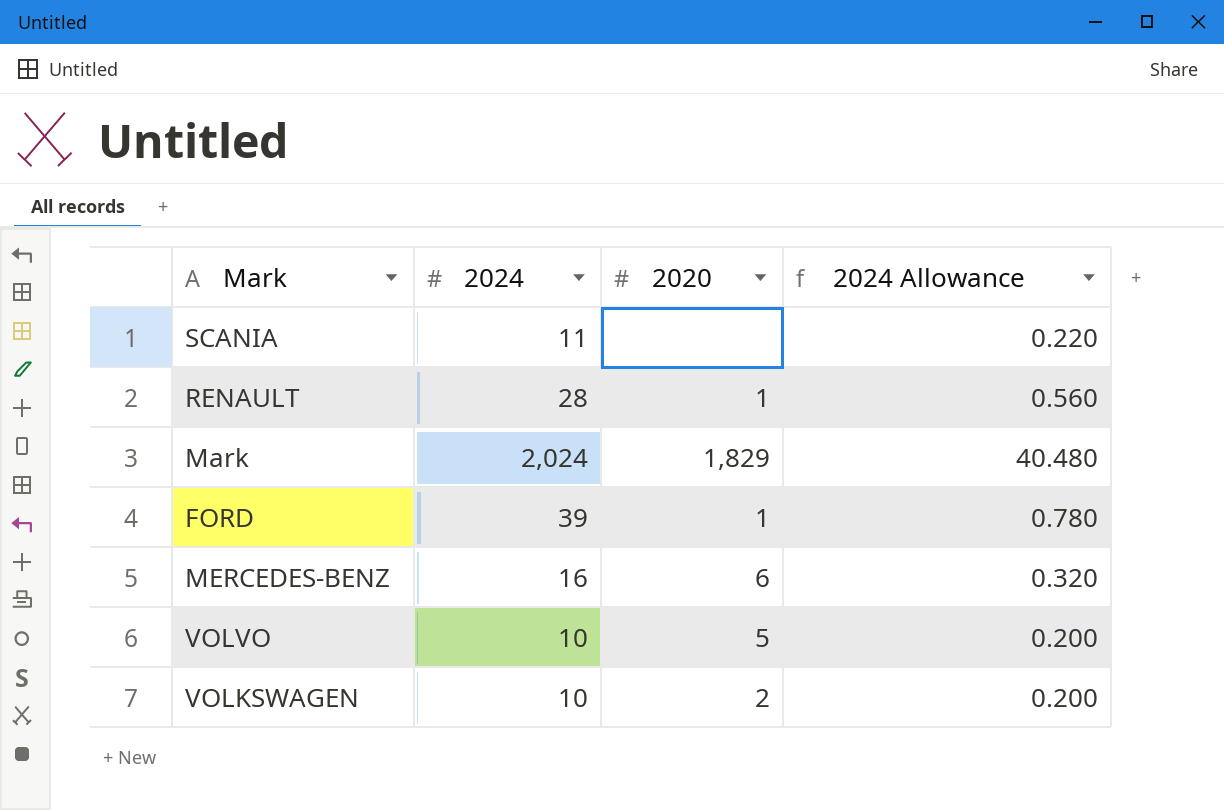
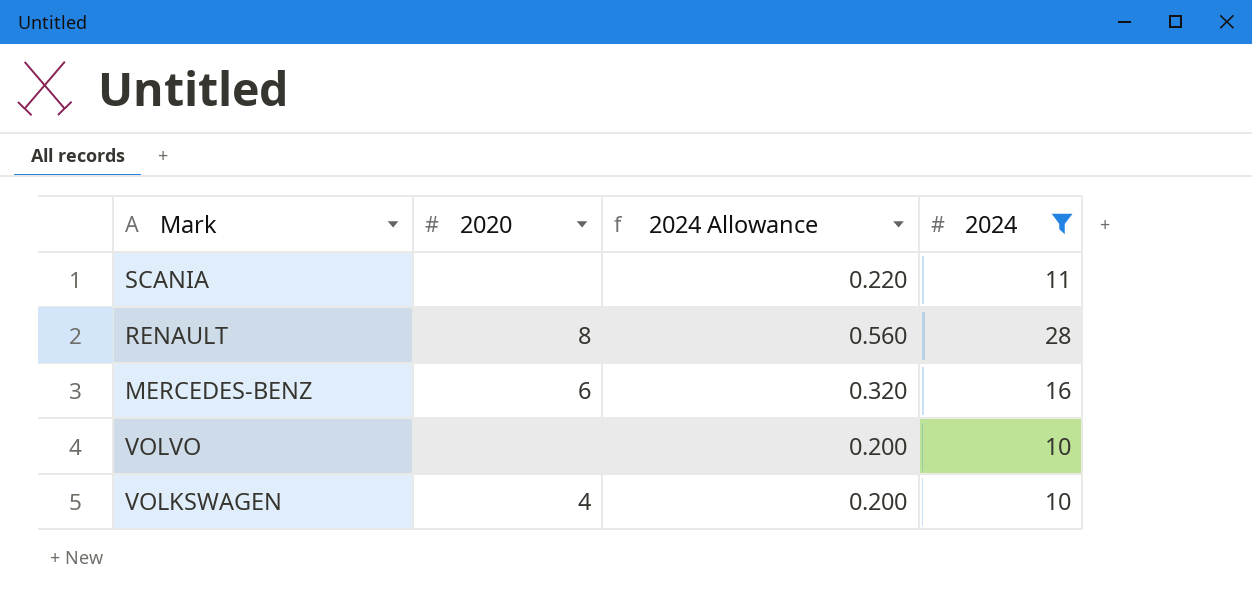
filter: none -> 2024 <= 28
column 2024 | position: 2 -> 4
RENAULT | 2020: 1 -> 8
VOLVO | 2020: 5 -> none
VOLKSWAGEN | 2020: 2 -> 4

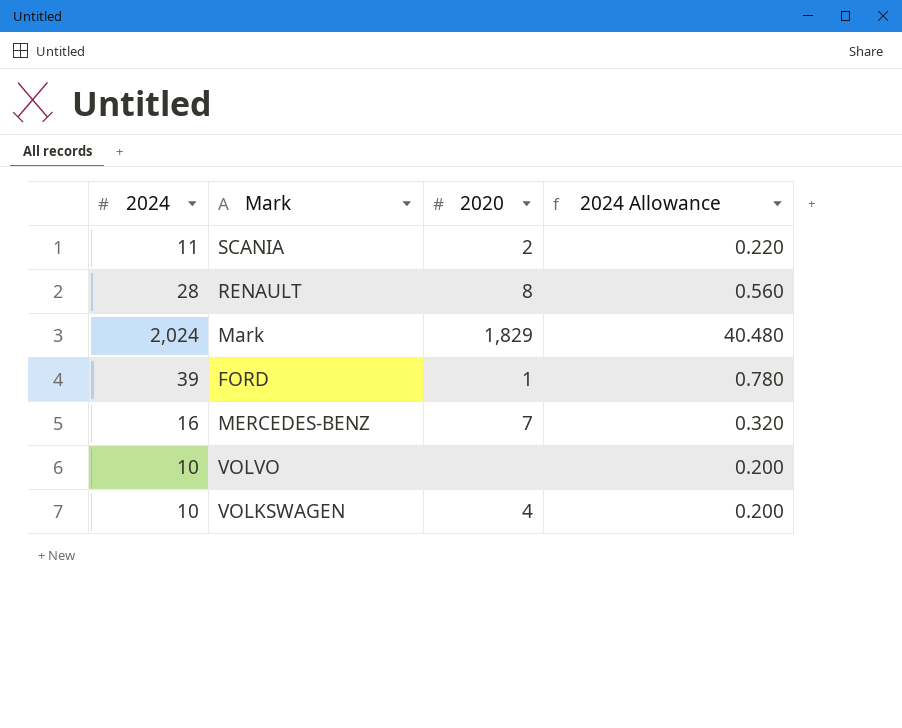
filter: 2024 <= 28 -> none
column 2024 | position: 4 -> 1
SCANIA | 2020: none -> 2
MERCEDES-BENZ | 2020: 6 -> 7

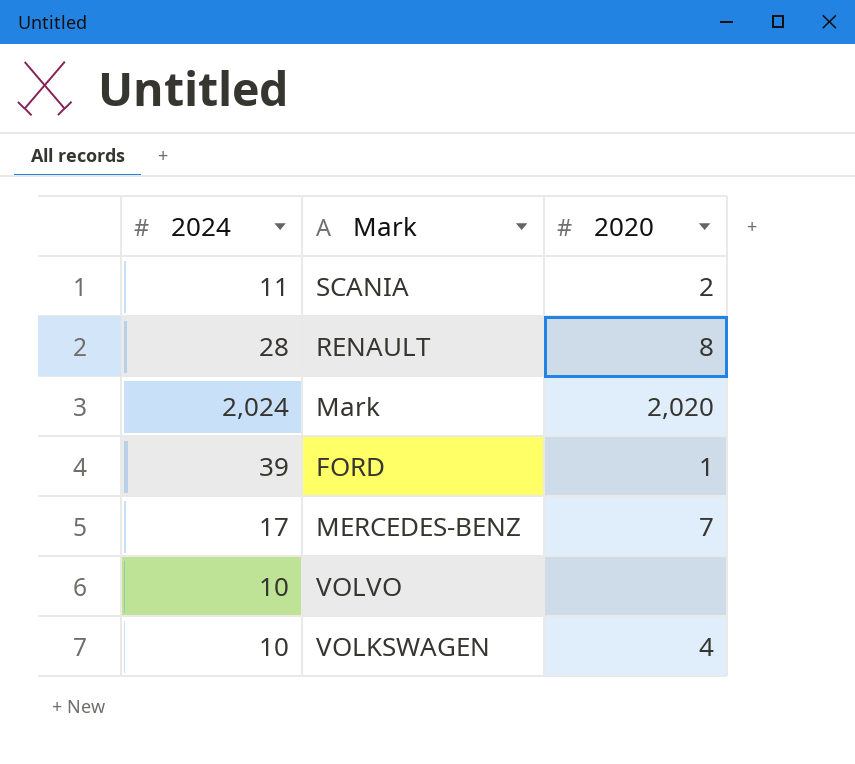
column 2024 Allowance | formula: [2024] * 0.02 -> none
Mark | 2020: 1,829 -> 2,020
MERCEDES-BENZ | 2024: 16 -> 17

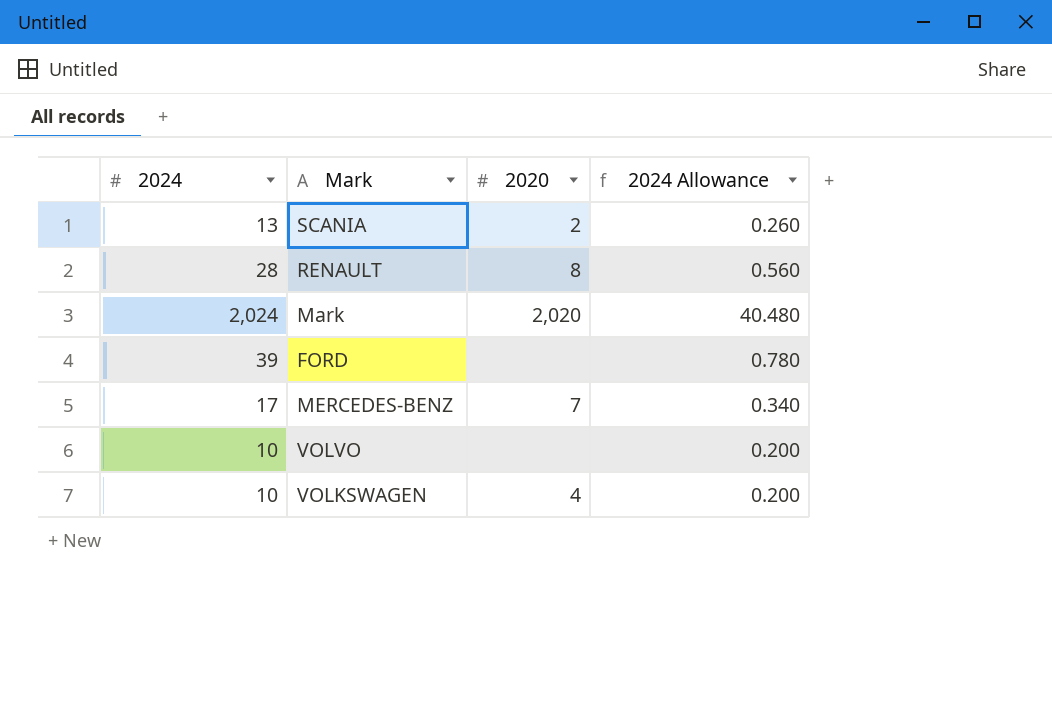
column 2024 Allowance | formula: none -> [2024] * 0.02
SCANIA | 2024: 11 -> 13
FORD | 2020: 1 -> none

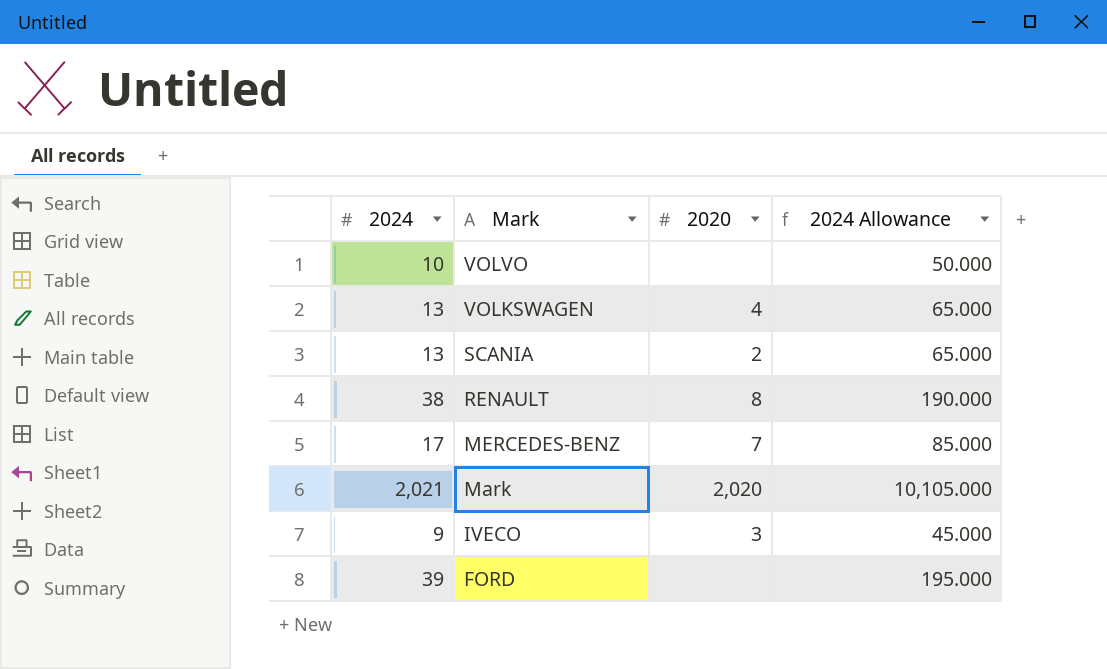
row order: none -> Mark descending
column 2024 Allowance | formula: [2024] * 0.02 -> [2024] * 5
VOLKSWAGEN | 2024: 10 -> 13
RENAULT | 2024: 28 -> 38
Mark | 2024: 2,024 -> 2,021
row IVECO: none -> 9 | 3 | 45.000

